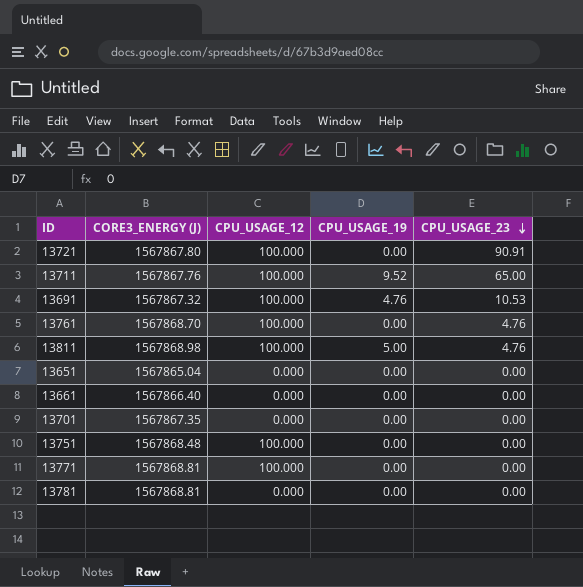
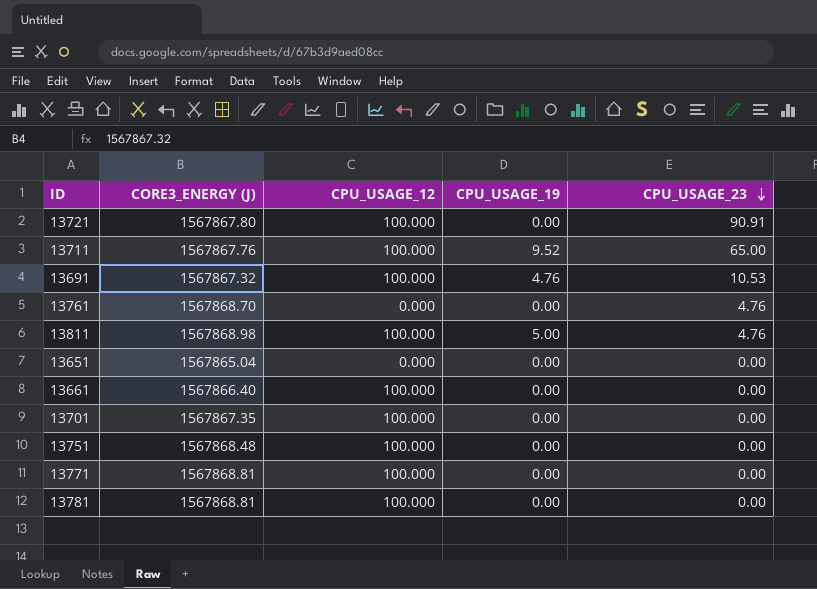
13761 | CPU_USAGE_12: 100.000 -> 0.000
13661 | CPU_USAGE_12: 0.000 -> 100.000
13701 | CPU_USAGE_12: 0.000 -> 100.000
13781 | CPU_USAGE_12: 0.000 -> 100.000

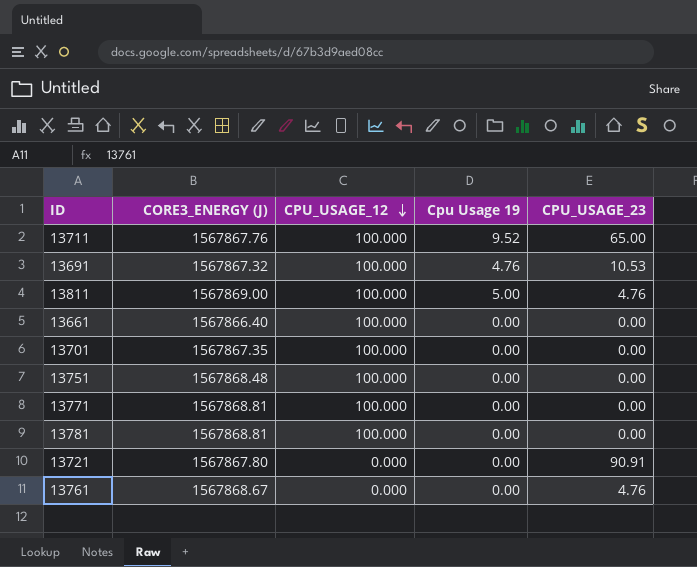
row order: CPU_USAGE_23 descending -> CPU_USAGE_12 descending
column name: CPU_USAGE_19 -> Cpu Usage 19
row 13651: 1567865.04 | 0.000 | 0.00 | 0.00 -> none
13811 | CORE3_ENERGY (J): 1567868.98 -> 1567869.00
13721 | CPU_USAGE_12: 100.000 -> 0.000
13761 | CORE3_ENERGY (J): 1567868.70 -> 1567868.67

